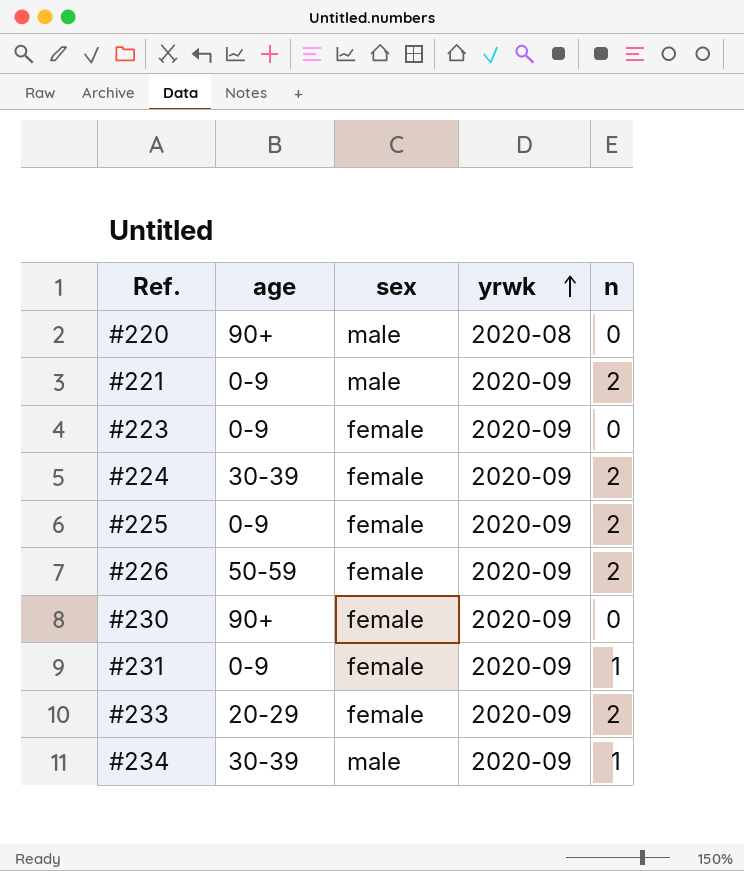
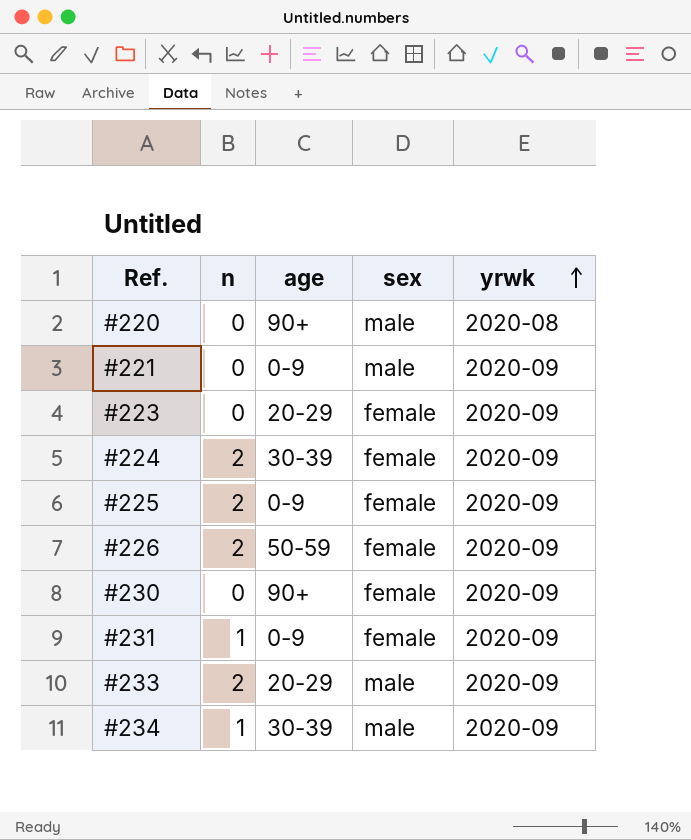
column n | position: 5 -> 2
#221 | n: 2 -> 0
#223 | age: 0-9 -> 20-29
#233 | sex: female -> male

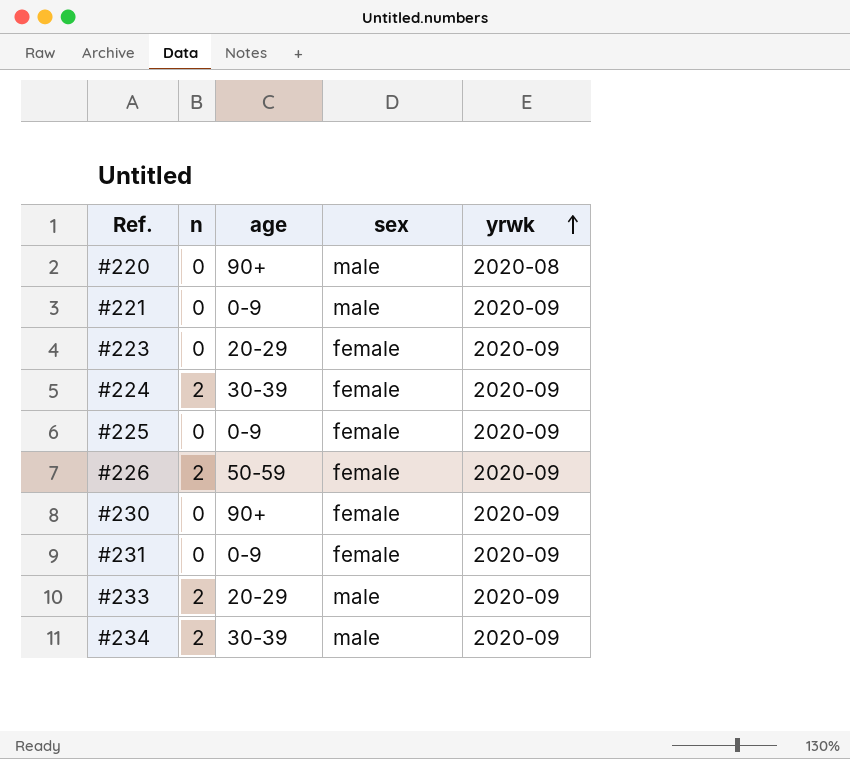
#225 | n: 2 -> 0
#231 | n: 1 -> 0
#234 | n: 1 -> 2

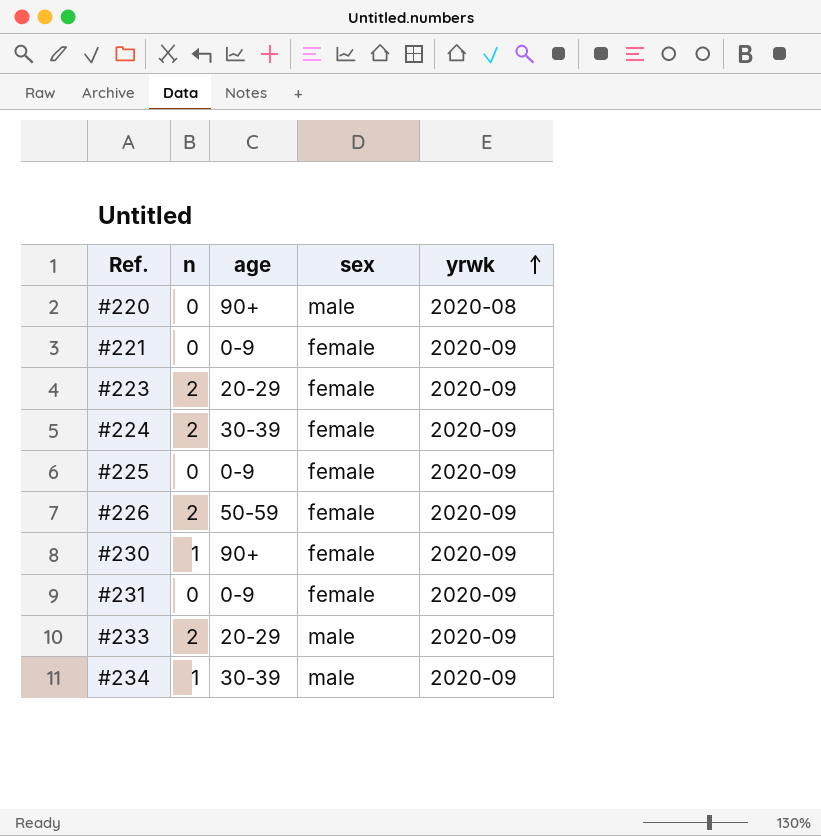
#221 | sex: male -> female
#223 | n: 0 -> 2
#230 | n: 0 -> 1
#234 | n: 2 -> 1

